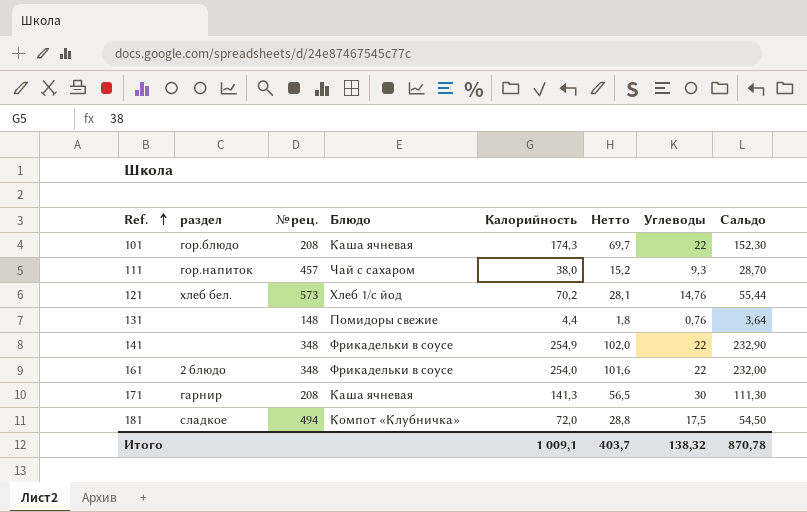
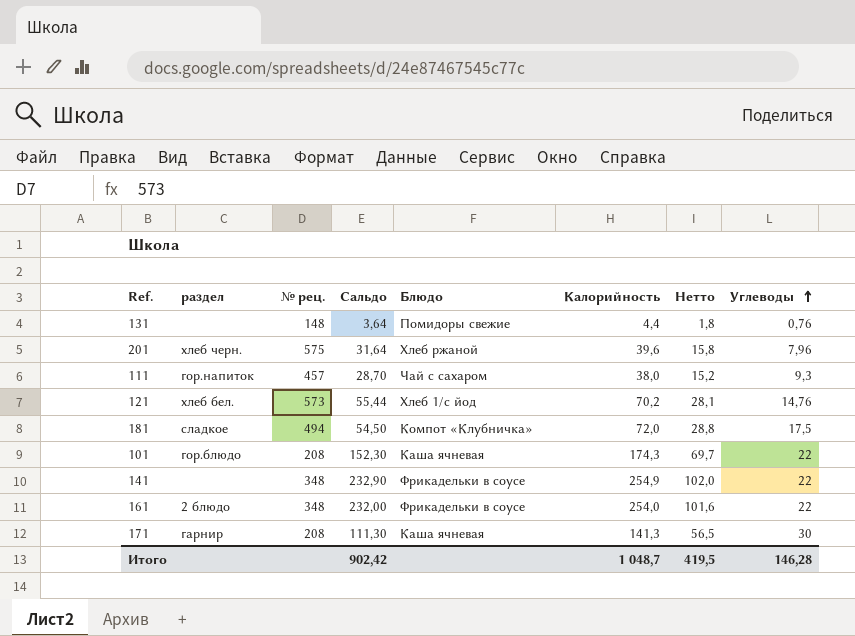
row order: Ref. ascending -> Углеводы ascending
column Сальдо | position: 8 -> 4
row 201: none -> хлеб черн. | 575 | 31,64 | Хлеб ржаной | 39,6 | 15,8 | 7,96
Итого | Сальдо: 870,78 -> 902,42
Итого | Калорийность: 1 009,1 -> 1 048,7
Итого | Нетто: 403,7 -> 419,5
Итого | Углеводы: 138,32 -> 146,28

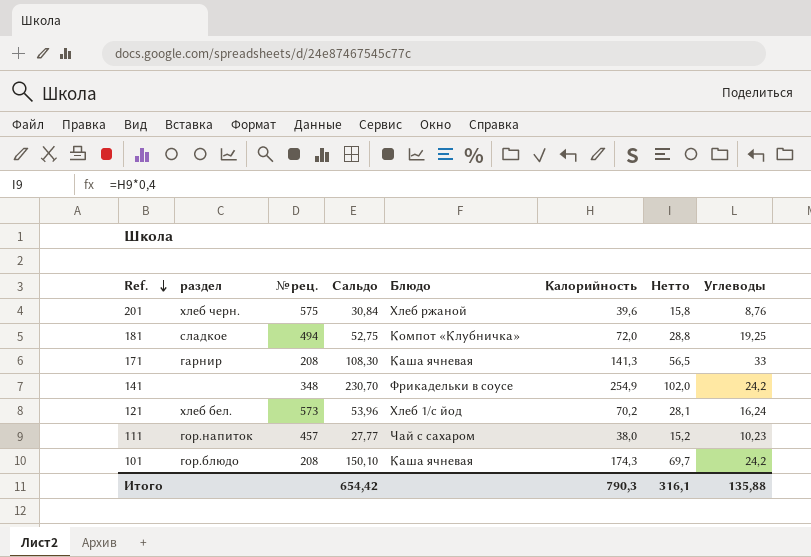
row order: Углеводы ascending -> Ref. descending
row 131: none | 148 | 3,64 | Помидоры свежие | 4,4 | 1,8 | 0,76 -> none
row 161: 2 блюдо | 348 | 232,00 | Фрикадельки в соусе | 254,0 | 101,6 | 22 -> none
201 | Сальдо: 31,64 -> 30,84
201 | Углеводы: 7,96 -> 8,76
181 | Сальдо: 54,50 -> 52,75
181 | Углеводы: 17,5 -> 19,25
171 | Сальдо: 111,30 -> 108,30
171 | Углеводы: 30 -> 33
141 | Сальдо: 232,90 -> 230,70
141 | Углеводы: 22 -> 24,2
121 | Сальдо: 55,44 -> 53,96
121 | Углеводы: 14,76 -> 16,24
111 | Сальдо: 28,70 -> 27,77
111 | Углеводы: 9,3 -> 10,23
101 | Сальдо: 152,30 -> 150,10
101 | Углеводы: 22 -> 24,2
Итого | Сальдо: 902,42 -> 654,42
Итого | Калорийность: 1 048,7 -> 790,3
Итого | Нетто: 419,5 -> 316,1
Итого | Углеводы: 146,28 -> 135,88

